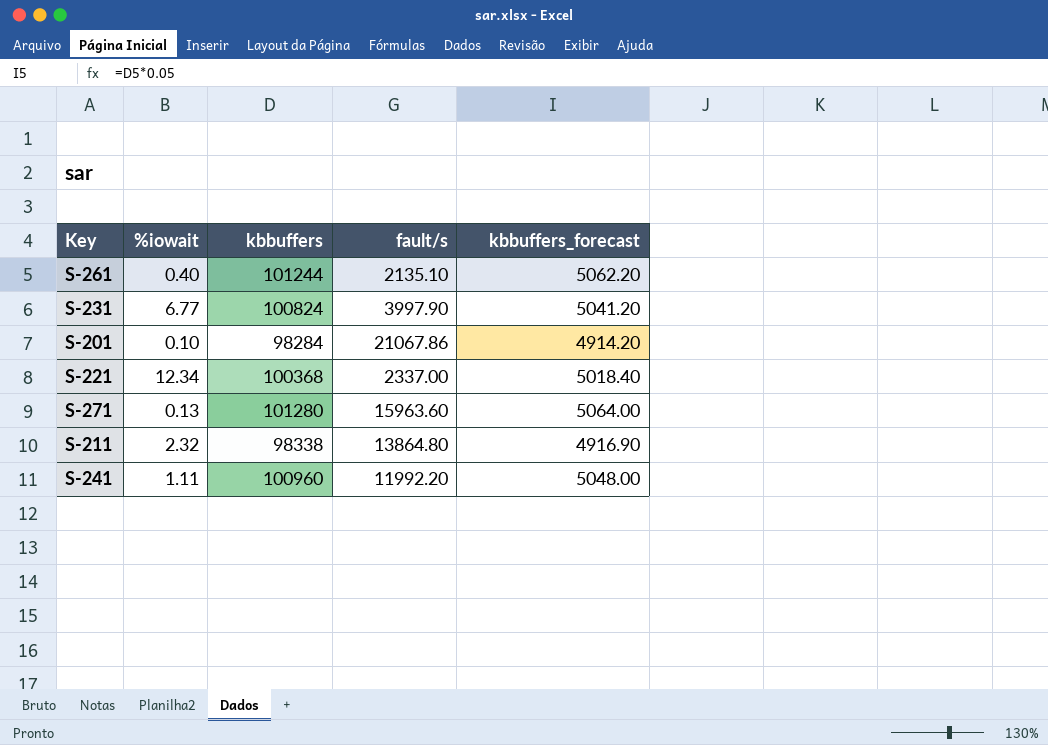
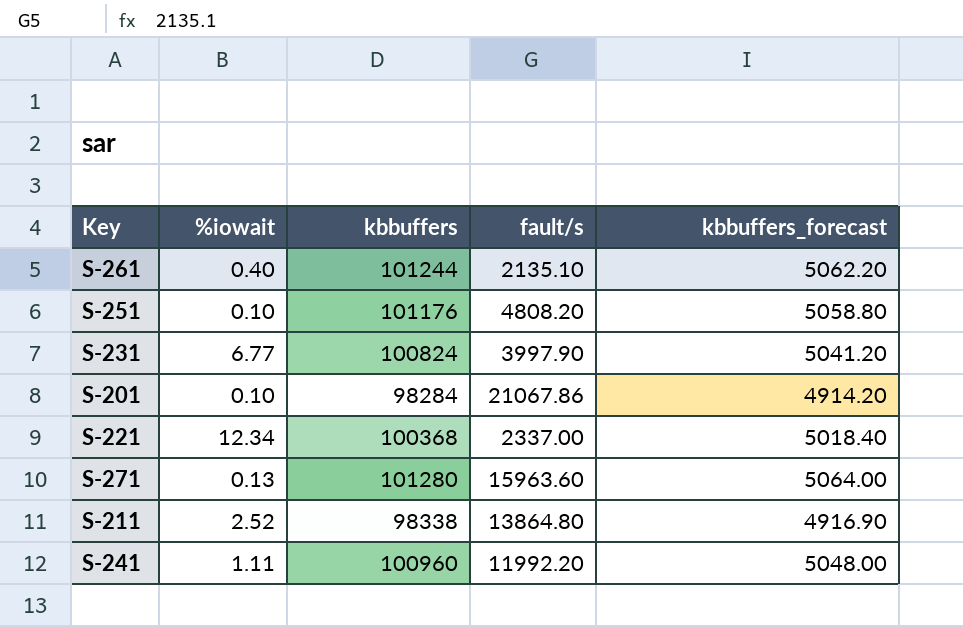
row S-251: none -> 0.10 | 101176 | 4808.20 | 5058.80
S-211 | %iowait: 2.32 -> 2.52

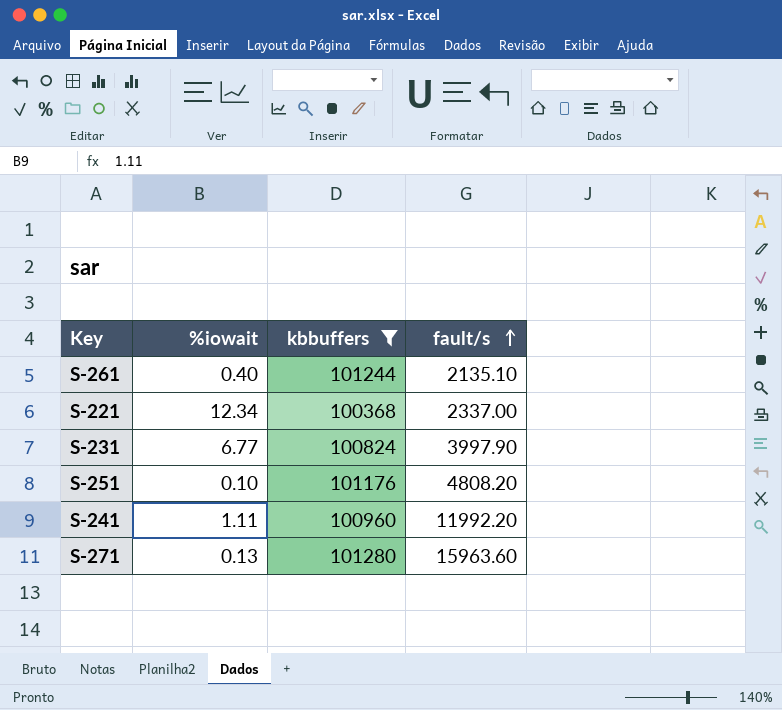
filter: none -> kbbuffers >= 100368
row order: none -> fault/s ascending
column kbbuffers_forecast | formula: [kbbuffers] * 0.05 -> none

